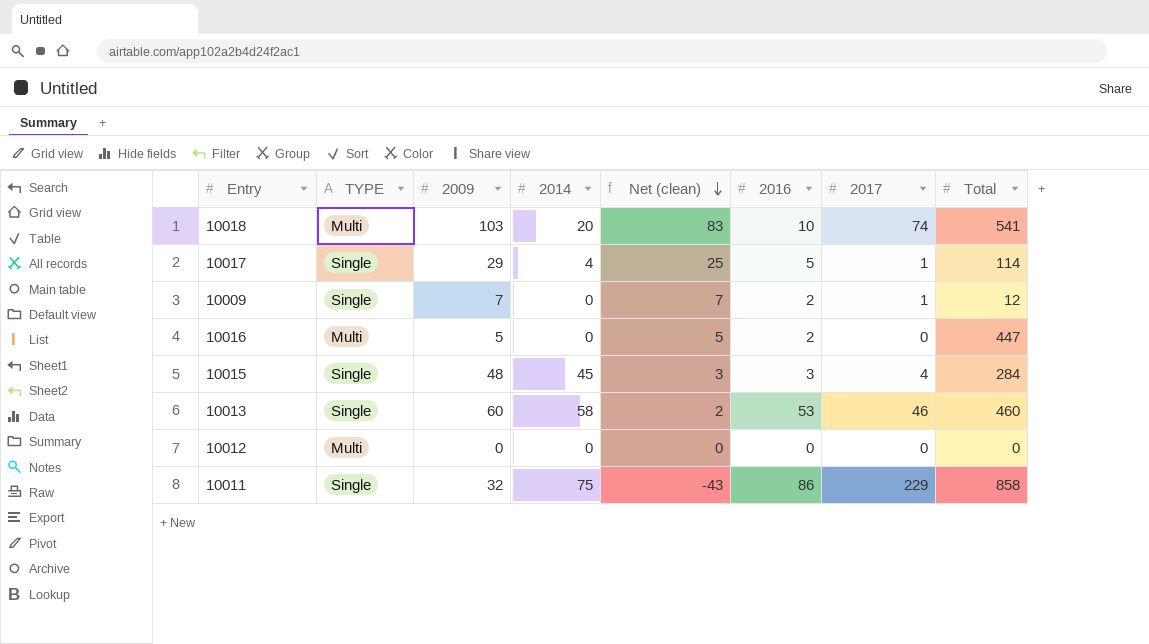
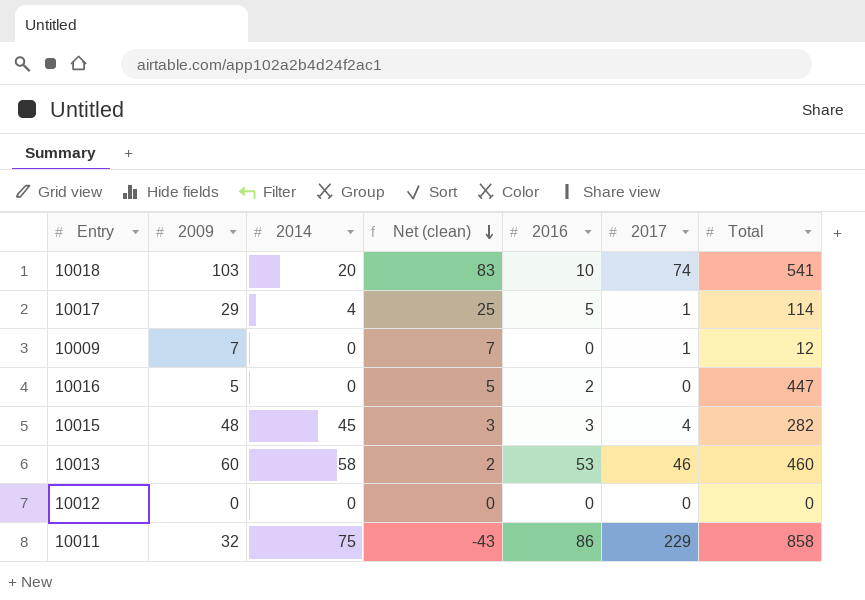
column TYPE | position: 2 -> none
10009 | 2016: 2 -> 0
10015 | Total: 284 -> 282

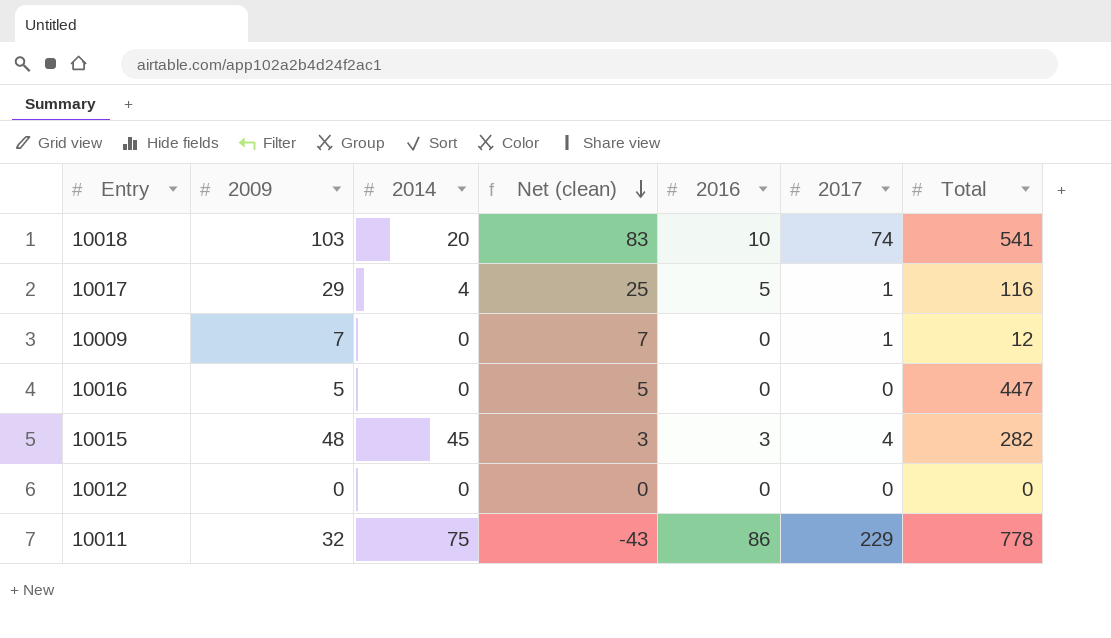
row 10013: 60 | 58 | 2 | 53 | 46 | 460 -> none
10017 | Total: 114 -> 116
10016 | 2016: 2 -> 0
10011 | Total: 858 -> 778

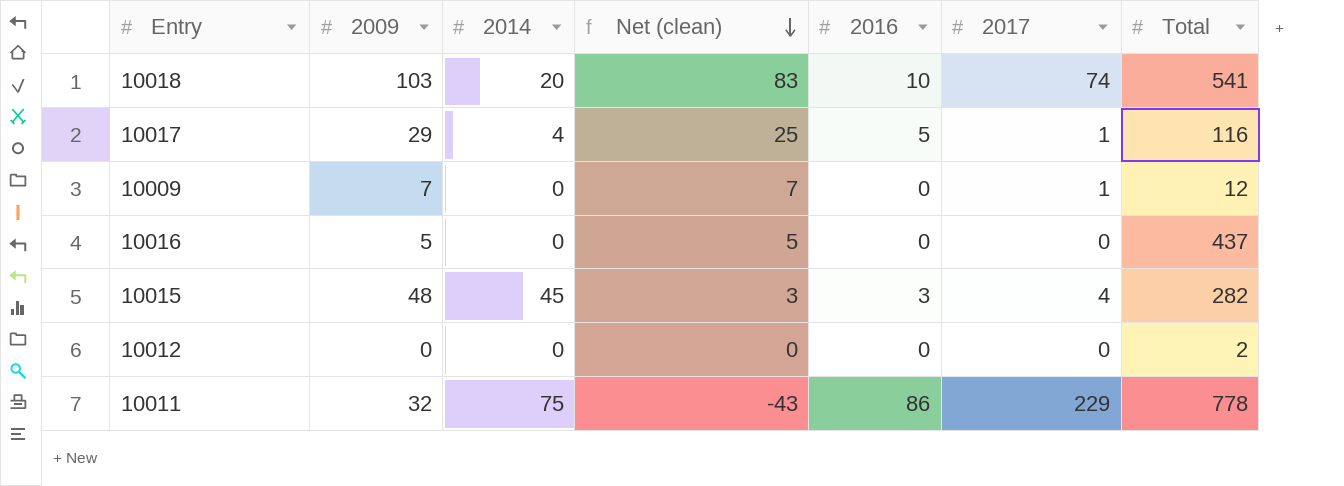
10016 | Total: 447 -> 437
10012 | Total: 0 -> 2

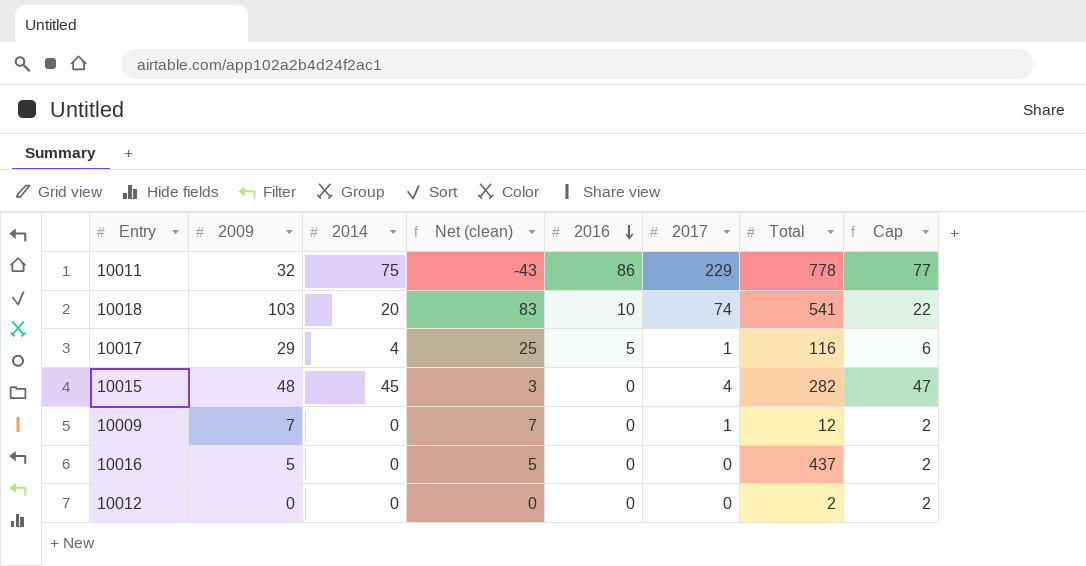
row order: Net (clean) descending -> 2016 descending
column Cap | formula: none -> [2014] + 2
10015 | 2016: 3 -> 0

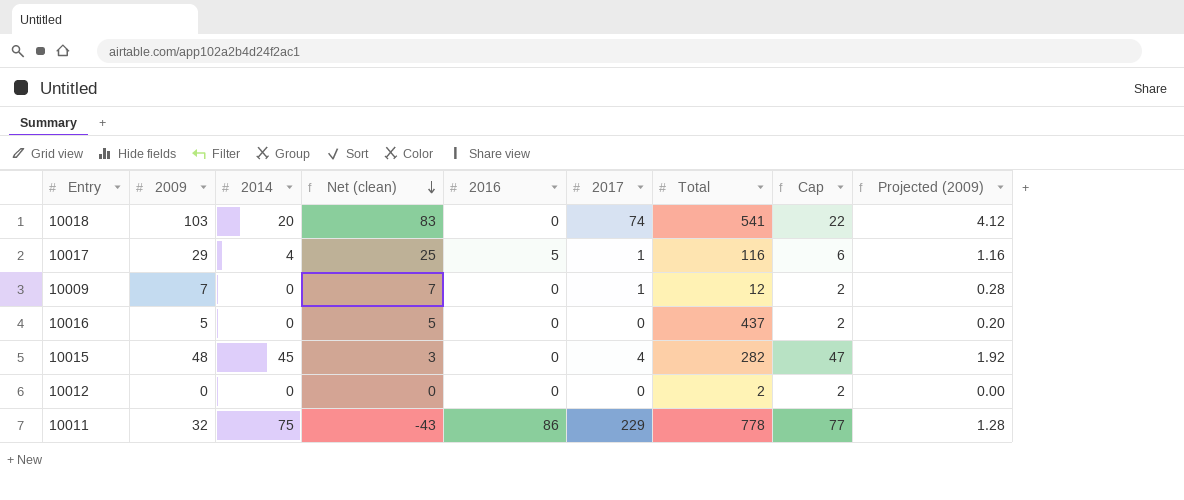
row order: 2016 descending -> Net (clean) descending
column Projected (2009) | formula: none -> [2009] * 0.04
10018 | 2016: 10 -> 0

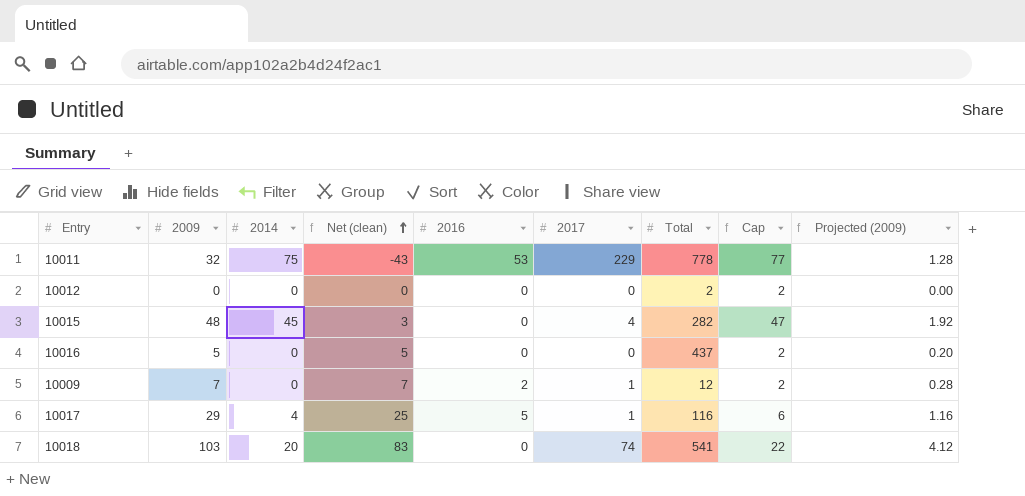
row order: Net (clean) descending -> Net (clean) ascending
10011 | 2016: 86 -> 53
10009 | 2016: 0 -> 2

